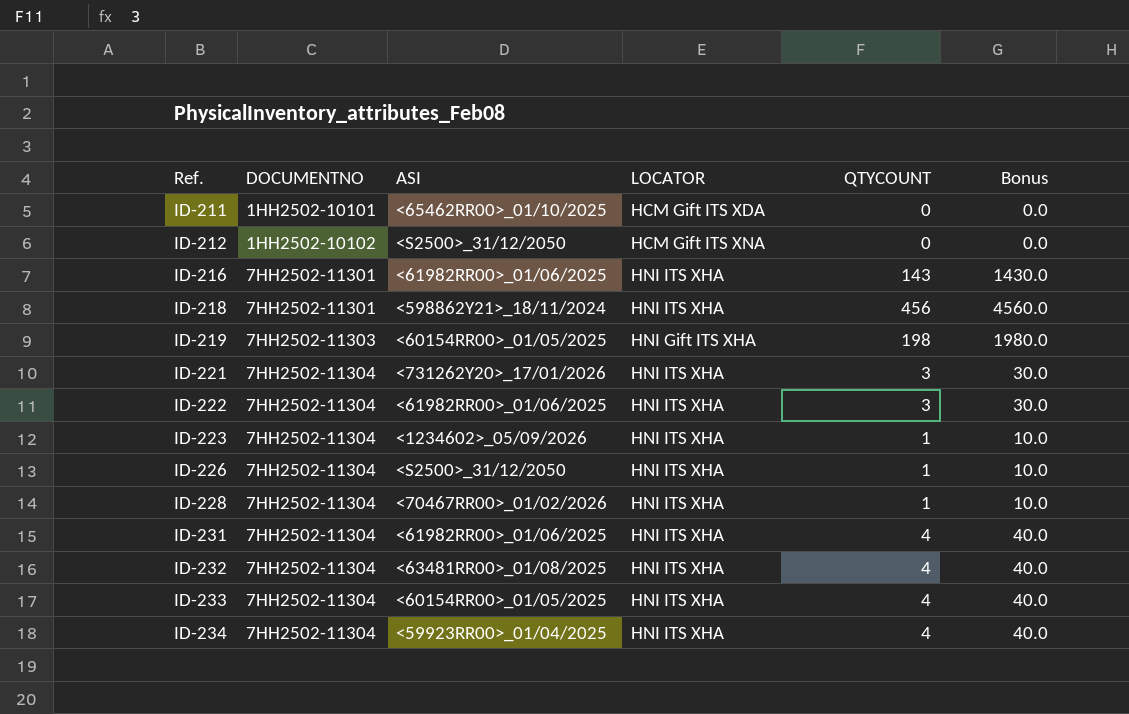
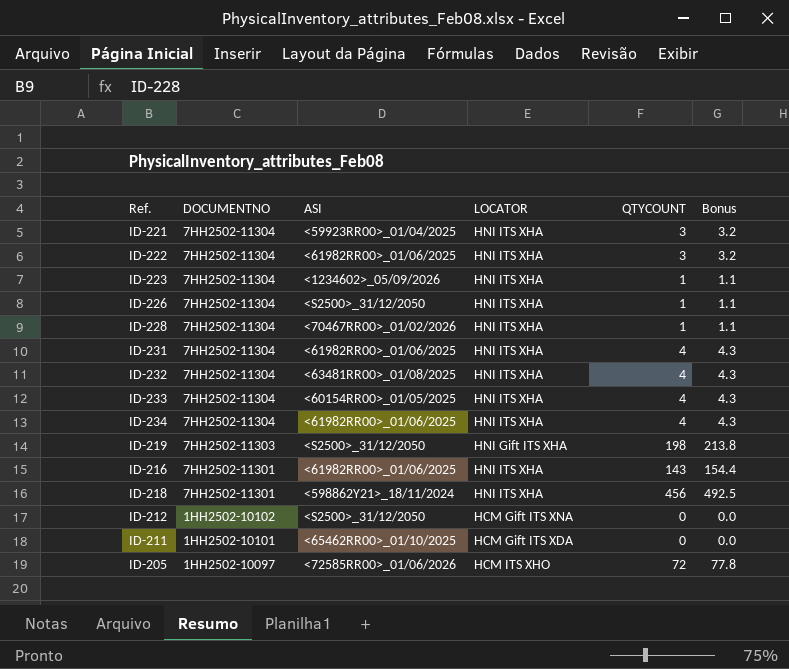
row order: Ref. ascending -> DOCUMENTNO descending
column Bonus | formula: [QTYCOUNT] * 10 -> [QTYCOUNT] * 1.08
ID-221 | ASI: <731262Y20>_17/01/2026 -> <59923RR00>_01/04/2025
ID-234 | ASI: <59923RR00>_01/04/2025 -> <61982RR00>_01/06/2025
ID-219 | ASI: <60154RR00>_01/05/2025 -> <S2500>_31/12/2050
row ID-205: none -> 1HH2502-10097 | <72585RR00>_01/06/2026 | HCM ITS XHO | 72 | 77.8

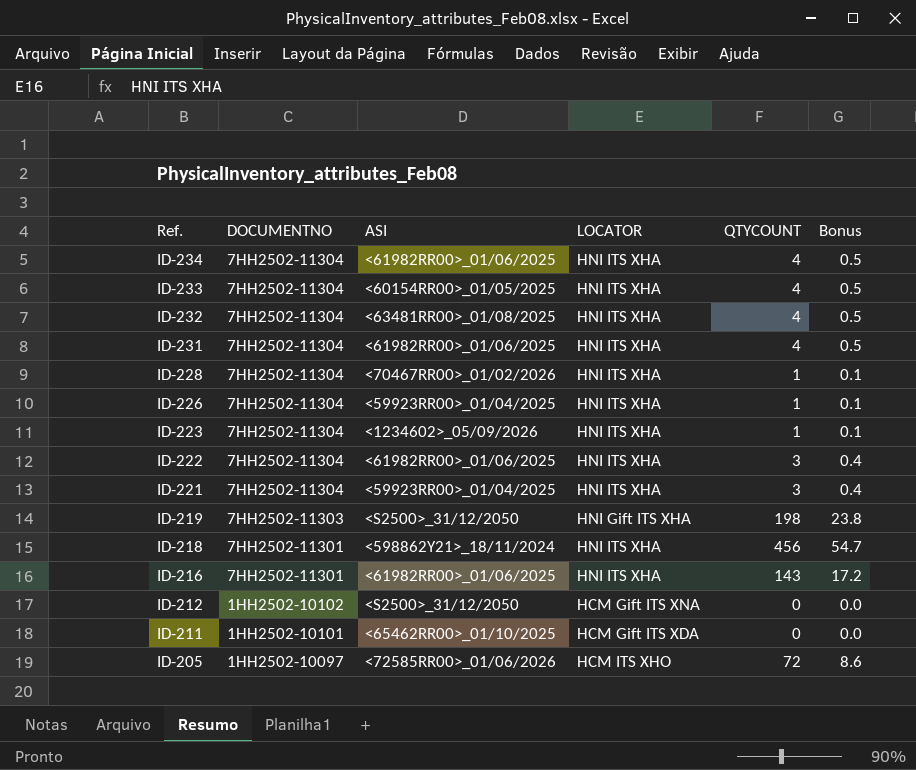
row order: DOCUMENTNO descending -> Ref. descending
column Bonus | formula: [QTYCOUNT] * 1.08 -> [QTYCOUNT] * 0.12
ID-226 | ASI: <S2500>_31/12/2050 -> <59923RR00>_01/04/2025

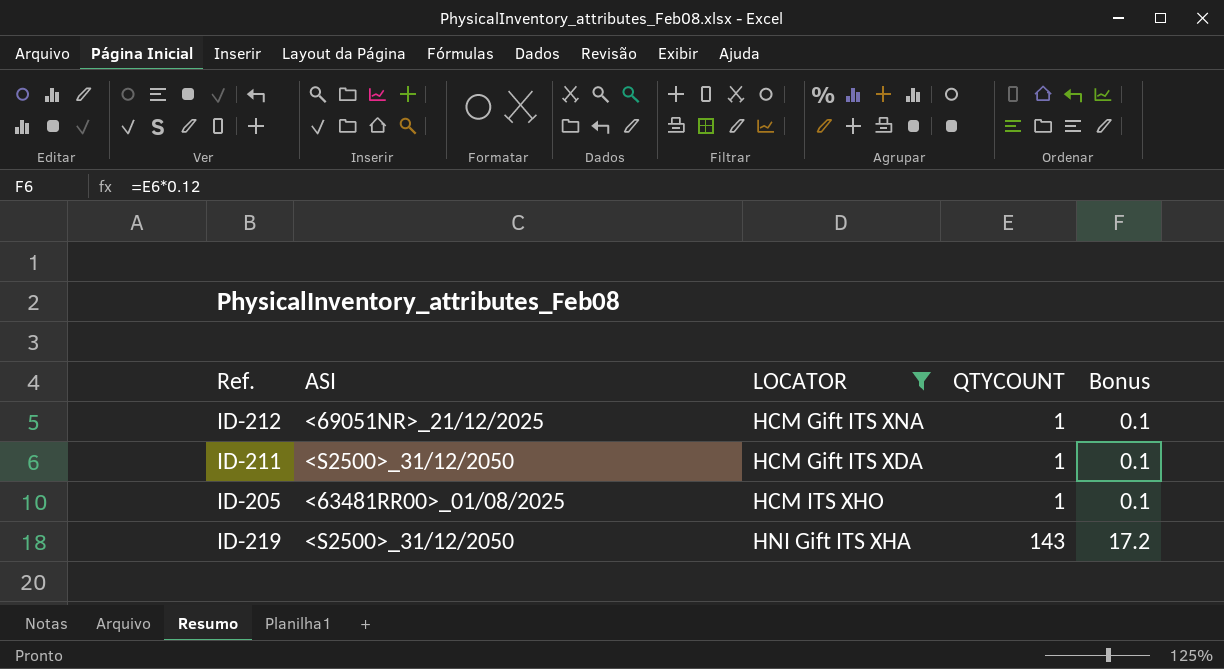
filter: none -> LOCATOR != HNI ITS XHA
row order: Ref. descending -> QTYCOUNT ascending
column DOCUMENTNO | position: 2 -> none
ID-212 | ASI: <S2500>_31/12/2050 -> <69051NR>_21/12/2025
ID-212 | QTYCOUNT: 0 -> 1
ID-212 | Bonus: 0.0 -> 0.1
ID-211 | ASI: <65462RR00>_01/10/2025 -> <S2500>_31/12/2050
ID-211 | QTYCOUNT: 0 -> 1
ID-211 | Bonus: 0.0 -> 0.1
ID-205 | ASI: <72585RR00>_01/06/2026 -> <63481RR00>_01/08/2025
ID-205 | QTYCOUNT: 72 -> 1
ID-205 | Bonus: 8.6 -> 0.1
ID-219 | QTYCOUNT: 198 -> 143
ID-219 | Bonus: 23.8 -> 17.2

